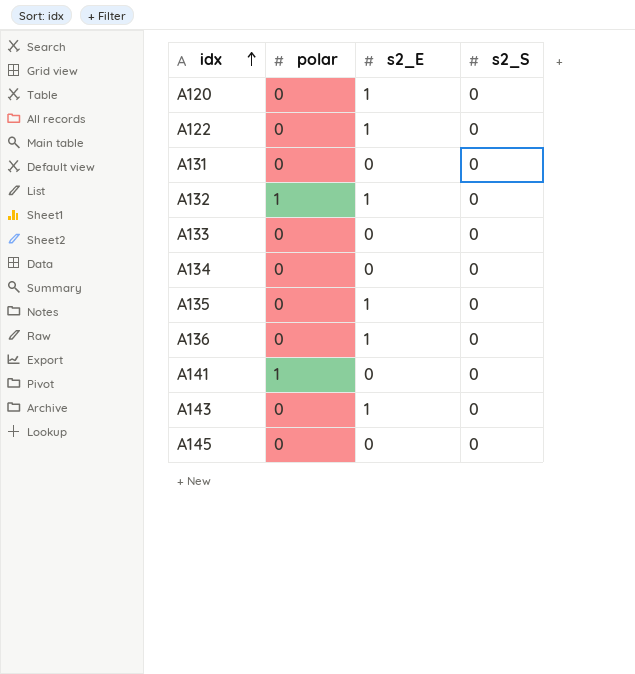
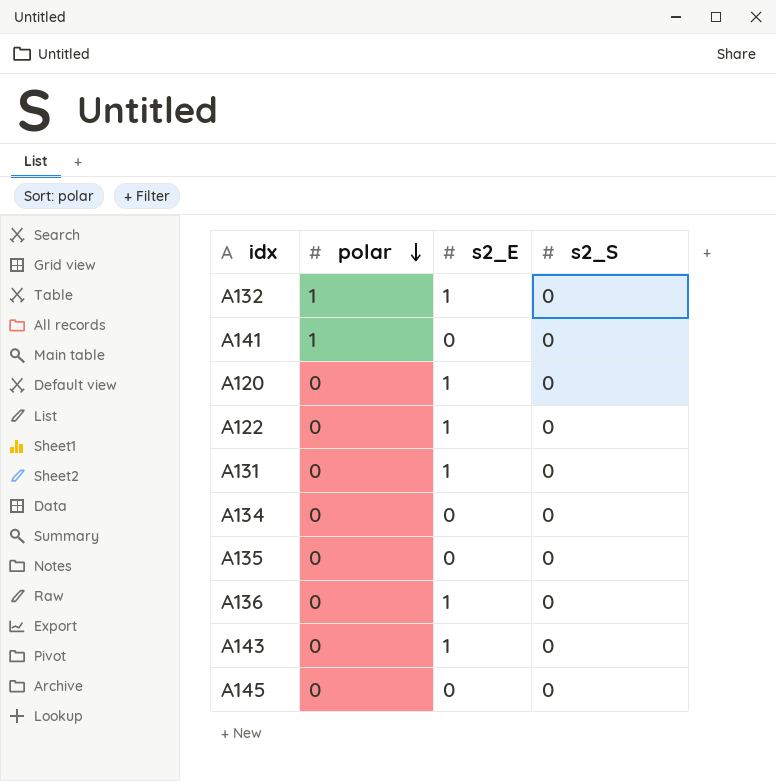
row order: idx ascending -> polar descending
row A133: 0 | 0 | 0 -> none
A131 | s2_E: 0 -> 1
A135 | s2_E: 1 -> 0

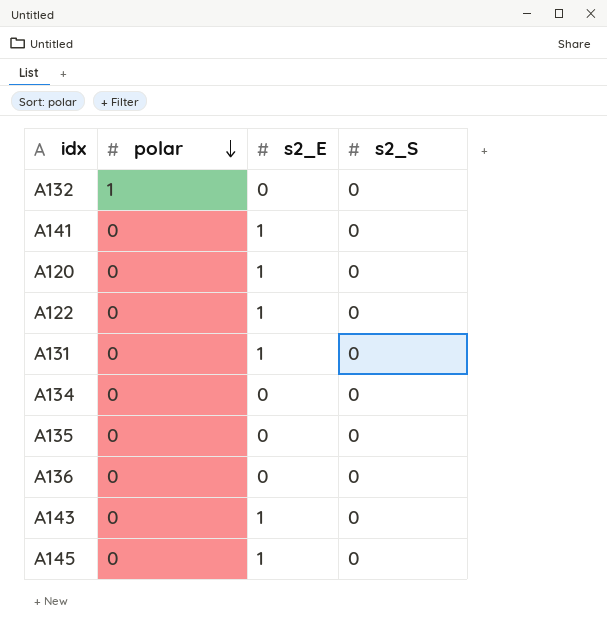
A132 | s2_E: 1 -> 0
A141 | polar: 1 -> 0
A141 | s2_E: 0 -> 1
A136 | s2_E: 1 -> 0
A145 | s2_E: 0 -> 1

